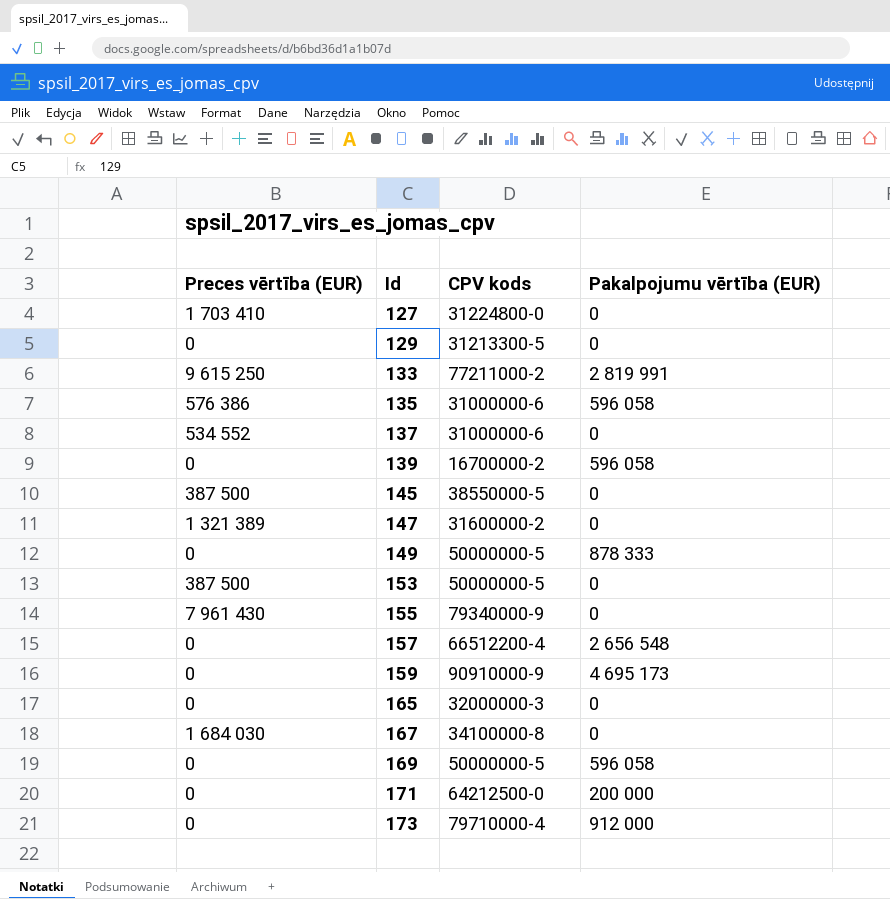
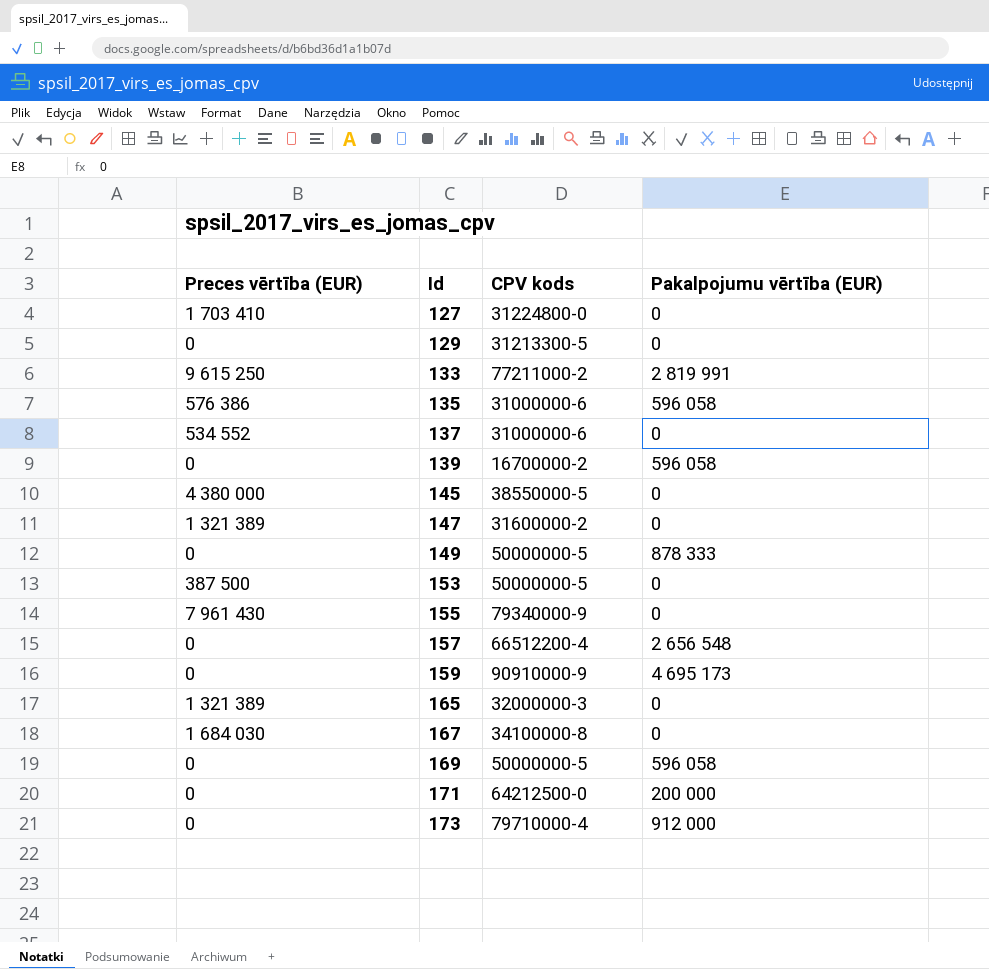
145 | Preces vērtība (EUR): 387 500 -> 4 380 000
165 | Preces vērtība (EUR): 0 -> 1 321 389

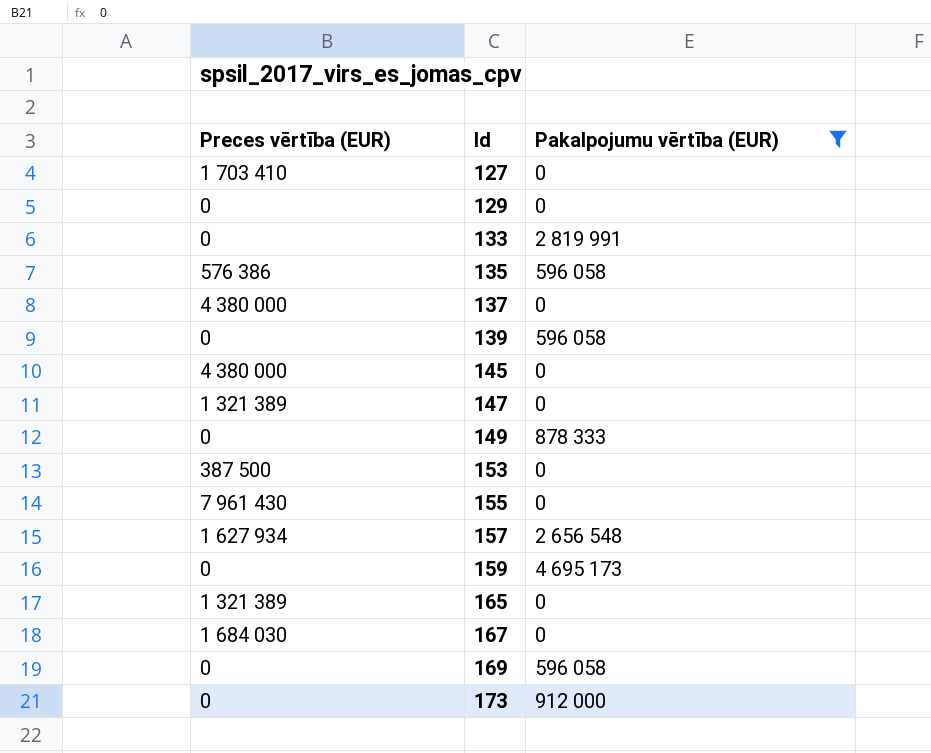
filter: none -> Pakalpojumu vērtība (EUR) != 200 000
column CPV kods | position: 3 -> none
133 | Preces vērtība (EUR): 9 615 250 -> 0
137 | Preces vērtība (EUR): 534 552 -> 4 380 000
157 | Preces vērtība (EUR): 0 -> 1 627 934

